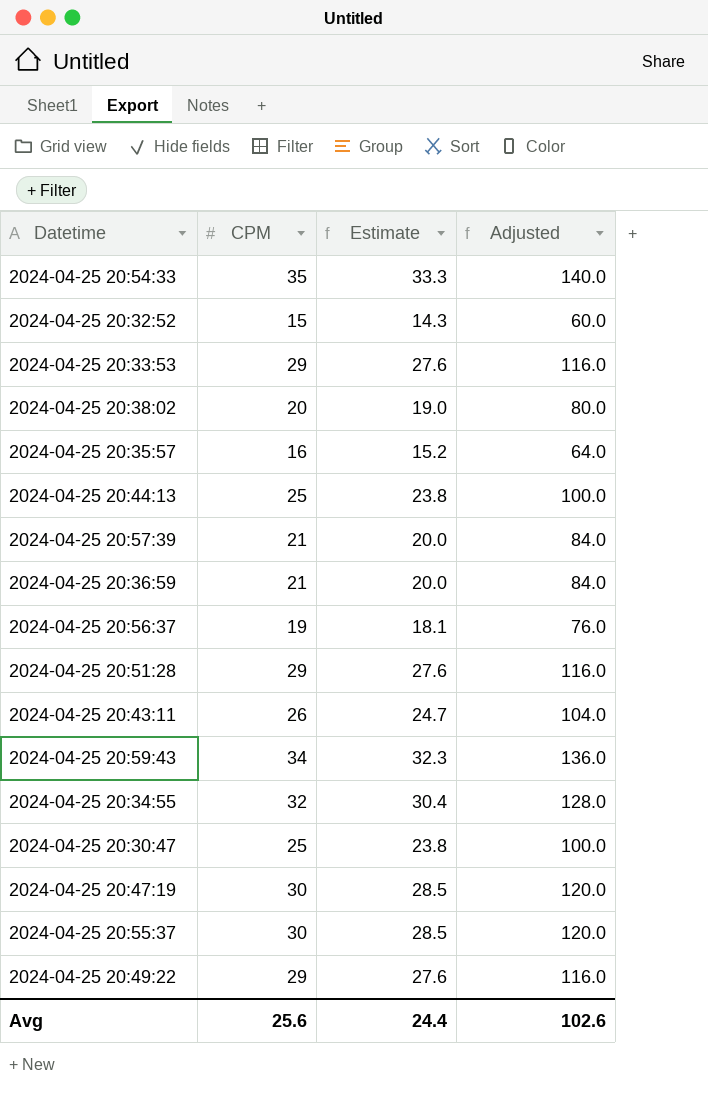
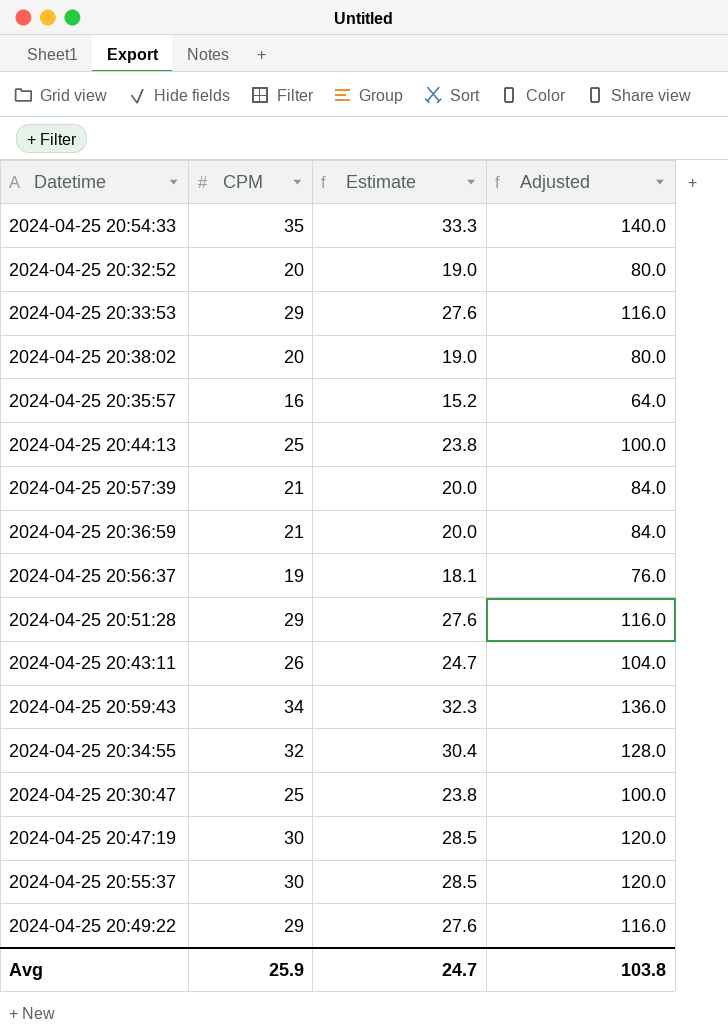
2024-04-25 20:32:52 | CPM: 15 -> 20
2024-04-25 20:32:52 | Estimate: 14.3 -> 19.0
2024-04-25 20:32:52 | Adjusted: 60.0 -> 80.0
Avg | CPM: 25.6 -> 25.9
Avg | Estimate: 24.4 -> 24.7
Avg | Adjusted: 102.6 -> 103.8

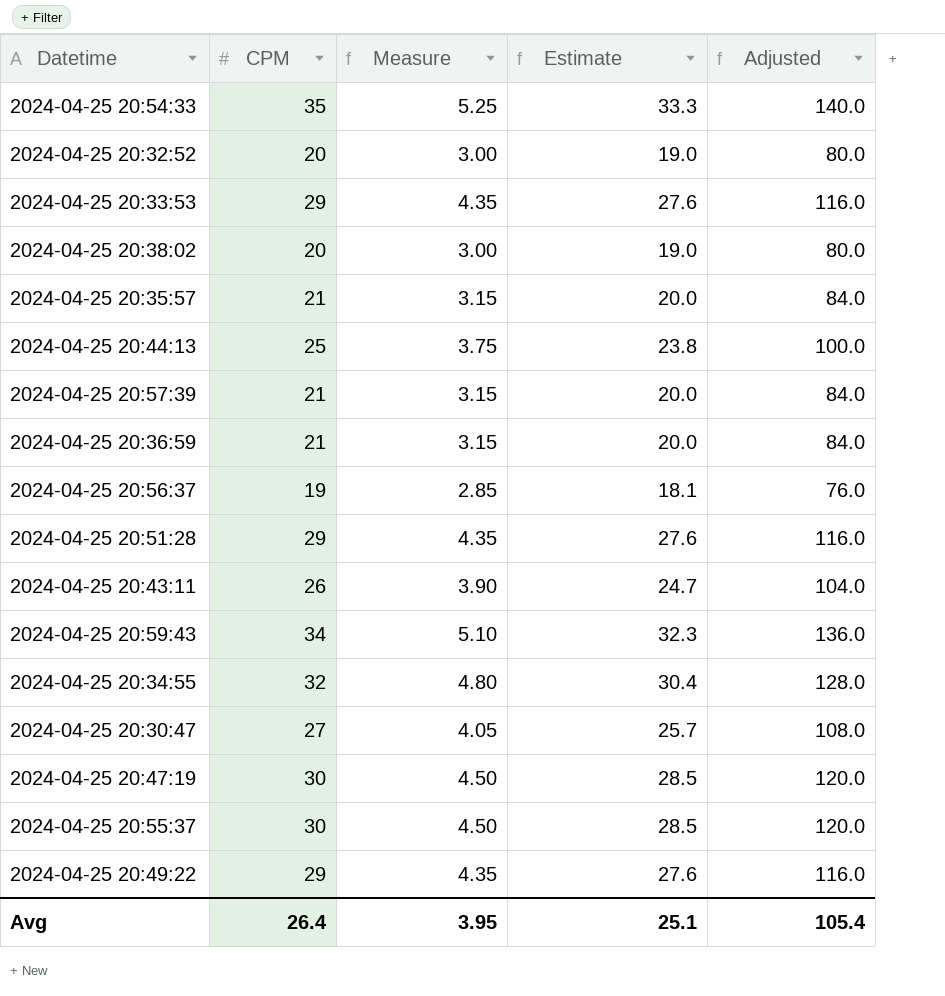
column Measure | formula: none -> [CPM] * 0.15
2024-04-25 20:35:57 | CPM: 16 -> 21
2024-04-25 20:35:57 | Estimate: 15.2 -> 20.0
2024-04-25 20:35:57 | Adjusted: 64.0 -> 84.0
2024-04-25 20:30:47 | CPM: 25 -> 27
2024-04-25 20:30:47 | Estimate: 23.8 -> 25.7
2024-04-25 20:30:47 | Adjusted: 100.0 -> 108.0
Avg | CPM: 25.9 -> 26.4
Avg | Estimate: 24.7 -> 25.1
Avg | Adjusted: 103.8 -> 105.4

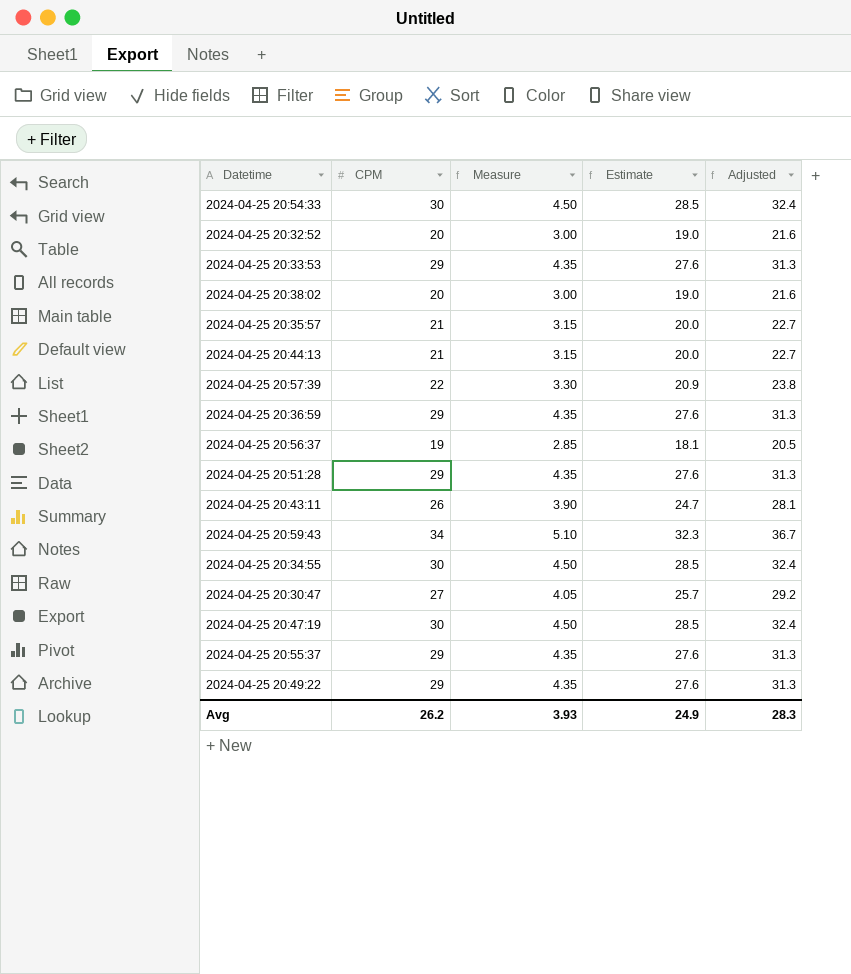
column Adjusted | formula: [CPM] * 4 -> [CPM] * 1.08
2024-04-25 20:54:33 | CPM: 35 -> 30
2024-04-25 20:54:33 | Measure: 5.25 -> 4.50
2024-04-25 20:54:33 | Estimate: 33.3 -> 28.5
2024-04-25 20:44:13 | CPM: 25 -> 21
2024-04-25 20:44:13 | Measure: 3.75 -> 3.15
2024-04-25 20:44:13 | Estimate: 23.8 -> 20.0
2024-04-25 20:57:39 | CPM: 21 -> 22
2024-04-25 20:57:39 | Measure: 3.15 -> 3.30
2024-04-25 20:57:39 | Estimate: 20.0 -> 20.9
2024-04-25 20:36:59 | CPM: 21 -> 29
2024-04-25 20:36:59 | Measure: 3.15 -> 4.35
2024-04-25 20:36:59 | Estimate: 20.0 -> 27.6
2024-04-25 20:34:55 | CPM: 32 -> 30
2024-04-25 20:34:55 | Measure: 4.80 -> 4.50
2024-04-25 20:34:55 | Estimate: 30.4 -> 28.5
2024-04-25 20:55:37 | CPM: 30 -> 29
2024-04-25 20:55:37 | Measure: 4.50 -> 4.35
2024-04-25 20:55:37 | Estimate: 28.5 -> 27.6
Avg | CPM: 26.4 -> 26.2
Avg | Measure: 3.95 -> 3.93
Avg | Estimate: 25.1 -> 24.9
Avg | Adjusted: 105.4 -> 28.3

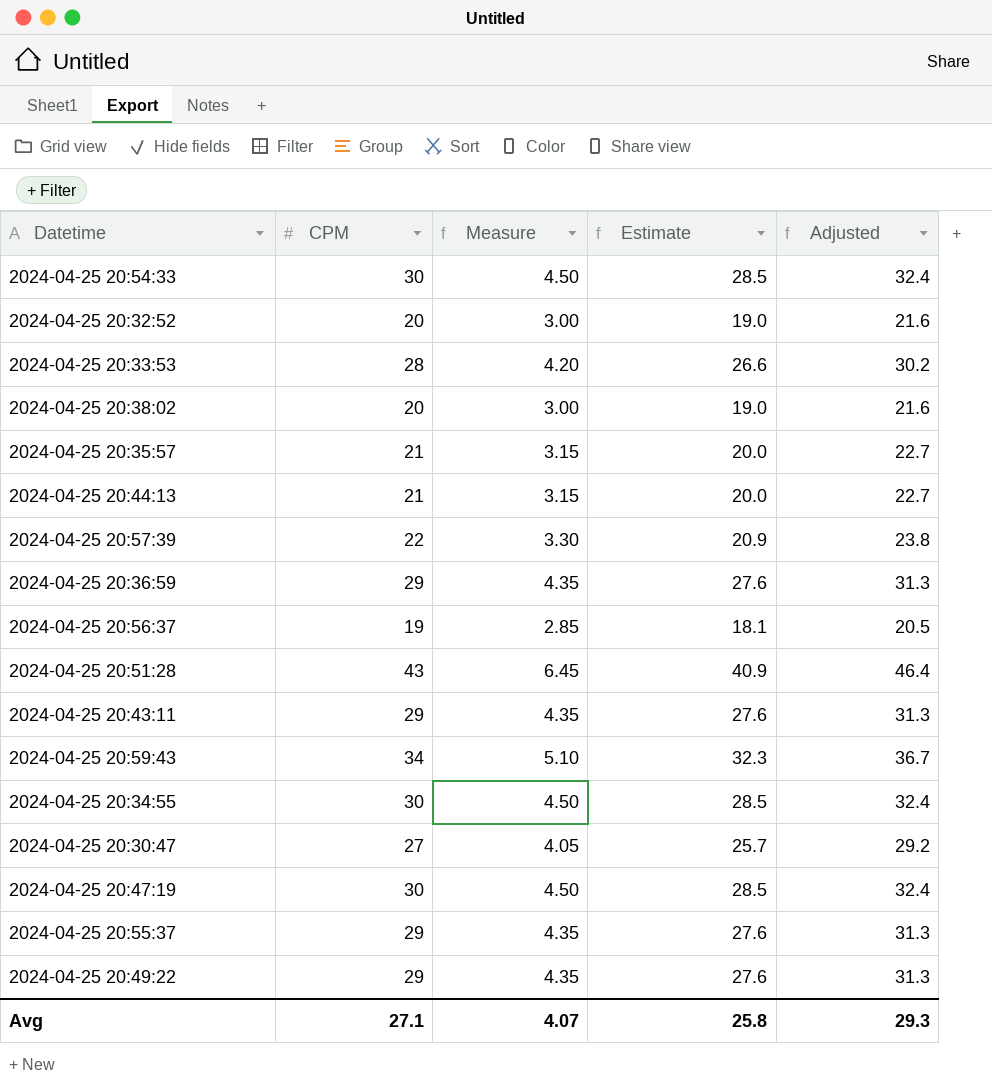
2024-04-25 20:33:53 | CPM: 29 -> 28
2024-04-25 20:33:53 | Measure: 4.35 -> 4.20
2024-04-25 20:33:53 | Estimate: 27.6 -> 26.6
2024-04-25 20:33:53 | Adjusted: 31.3 -> 30.2
2024-04-25 20:51:28 | CPM: 29 -> 43
2024-04-25 20:51:28 | Measure: 4.35 -> 6.45
2024-04-25 20:51:28 | Estimate: 27.6 -> 40.9
2024-04-25 20:51:28 | Adjusted: 31.3 -> 46.4
2024-04-25 20:43:11 | CPM: 26 -> 29
2024-04-25 20:43:11 | Measure: 3.90 -> 4.35
2024-04-25 20:43:11 | Estimate: 24.7 -> 27.6
2024-04-25 20:43:11 | Adjusted: 28.1 -> 31.3
Avg | CPM: 26.2 -> 27.1
Avg | Measure: 3.93 -> 4.07
Avg | Estimate: 24.9 -> 25.8
Avg | Adjusted: 28.3 -> 29.3

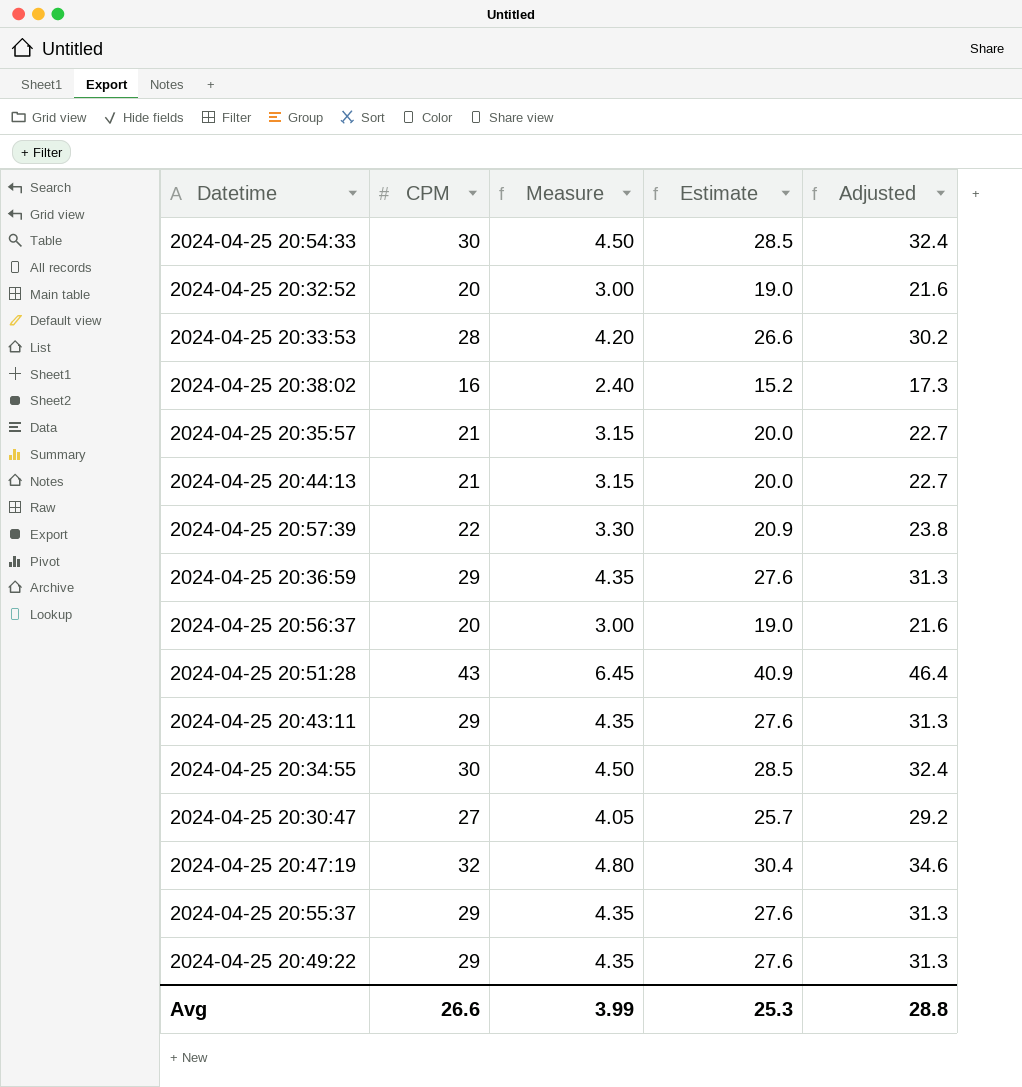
row 2024-04-25 20:59:43: 34 | 5.10 | 32.3 | 36.7 -> none
2024-04-25 20:38:02 | CPM: 20 -> 16
2024-04-25 20:38:02 | Measure: 3.00 -> 2.40
2024-04-25 20:38:02 | Estimate: 19.0 -> 15.2
2024-04-25 20:38:02 | Adjusted: 21.6 -> 17.3
2024-04-25 20:56:37 | CPM: 19 -> 20
2024-04-25 20:56:37 | Measure: 2.85 -> 3.00
2024-04-25 20:56:37 | Estimate: 18.1 -> 19.0
2024-04-25 20:56:37 | Adjusted: 20.5 -> 21.6
2024-04-25 20:47:19 | CPM: 30 -> 32
2024-04-25 20:47:19 | Measure: 4.50 -> 4.80
2024-04-25 20:47:19 | Estimate: 28.5 -> 30.4
2024-04-25 20:47:19 | Adjusted: 32.4 -> 34.6
Avg | CPM: 27.1 -> 26.6
Avg | Measure: 4.07 -> 3.99
Avg | Estimate: 25.8 -> 25.3
Avg | Adjusted: 29.3 -> 28.8

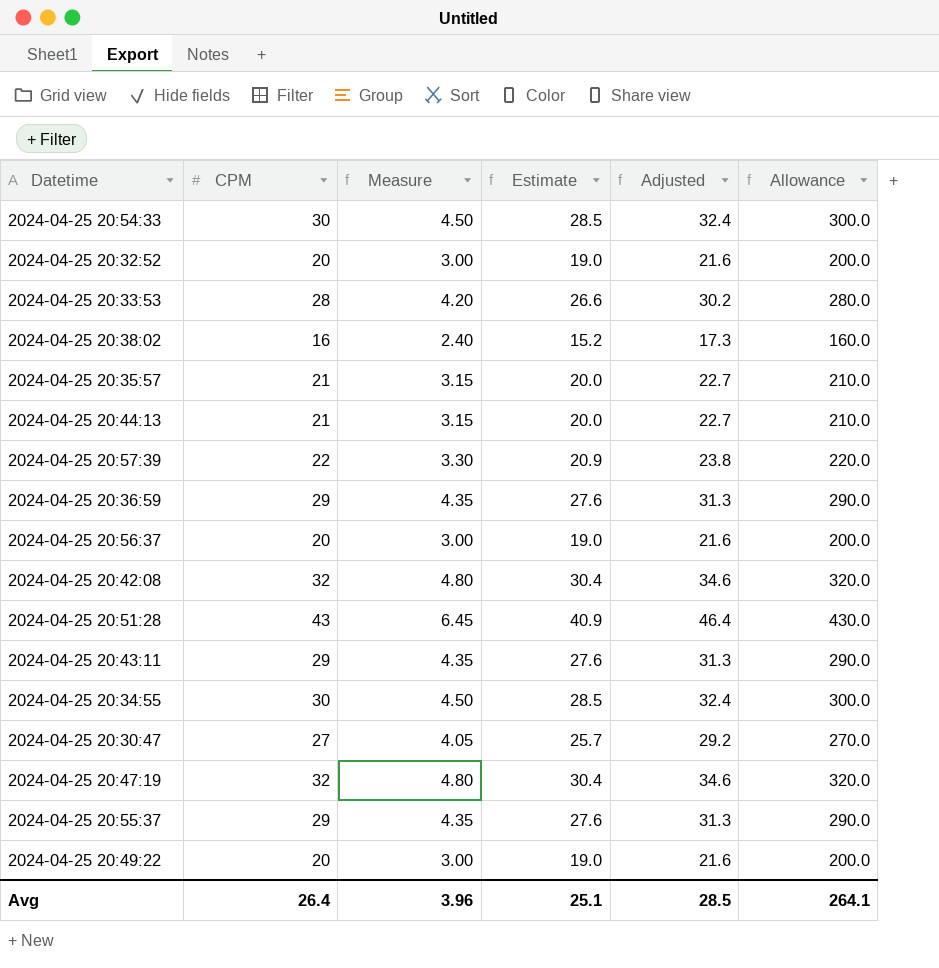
column Allowance | formula: none -> [CPM] * 10
row 2024-04-25 20:42:08: none -> 32 | 4.80 | 30.4 | 34.6 | 320.0
2024-04-25 20:49:22 | CPM: 29 -> 20
2024-04-25 20:49:22 | Measure: 4.35 -> 3.00
2024-04-25 20:49:22 | Estimate: 27.6 -> 19.0
2024-04-25 20:49:22 | Adjusted: 31.3 -> 21.6
Avg | CPM: 26.6 -> 26.4
Avg | Measure: 3.99 -> 3.96
Avg | Estimate: 25.3 -> 25.1
Avg | Adjusted: 28.8 -> 28.5

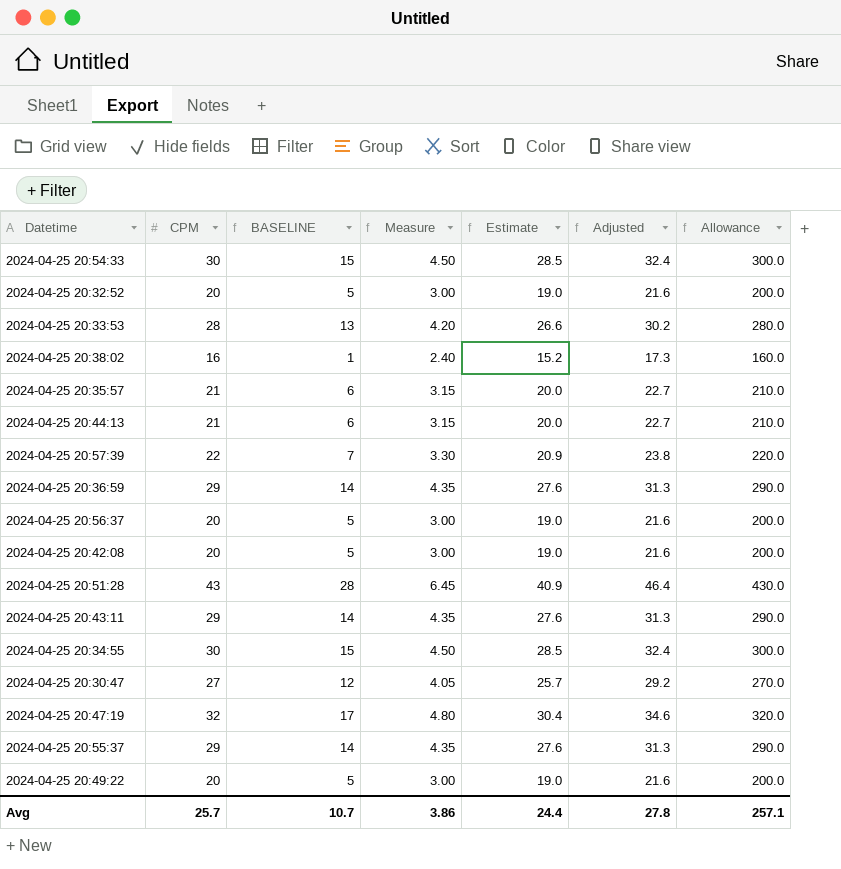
column BASELINE | formula: none -> [CPM] - 15
2024-04-25 20:42:08 | CPM: 32 -> 20
2024-04-25 20:42:08 | Measure: 4.80 -> 3.00
2024-04-25 20:42:08 | Estimate: 30.4 -> 19.0
2024-04-25 20:42:08 | Adjusted: 34.6 -> 21.6
2024-04-25 20:42:08 | Allowance: 320.0 -> 200.0
Avg | CPM: 26.4 -> 25.7
Avg | Measure: 3.96 -> 3.86
Avg | Estimate: 25.1 -> 24.4
Avg | Adjusted: 28.5 -> 27.8
Avg | Allowance: 264.1 -> 257.1

